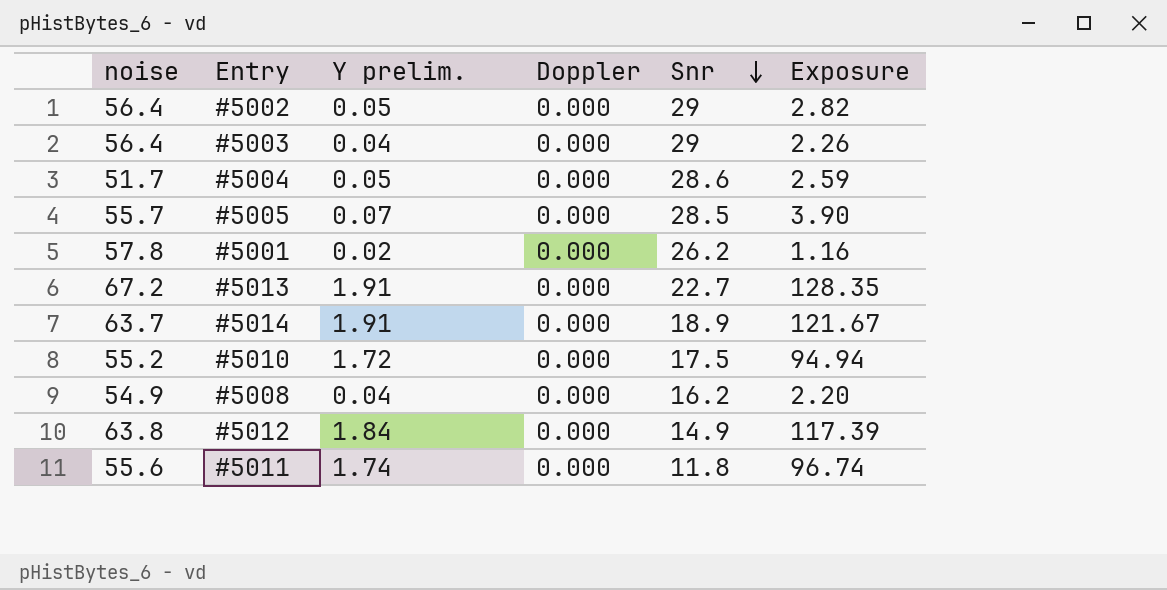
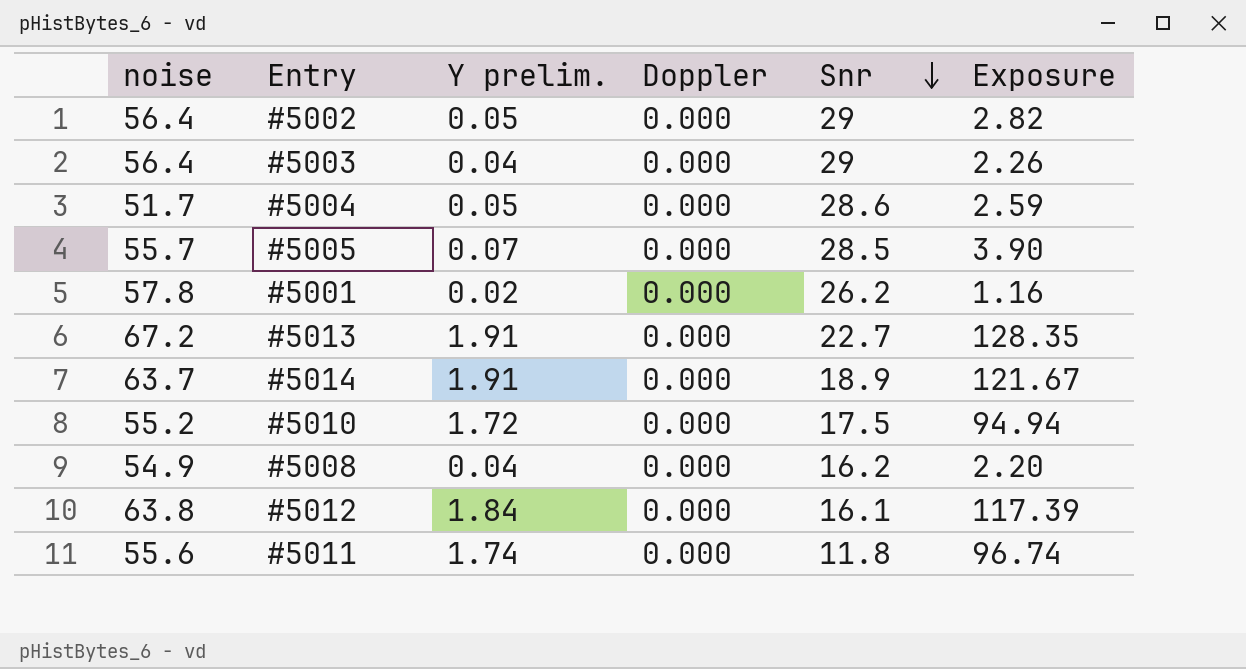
#5012 | Snr: 14.9 -> 16.1

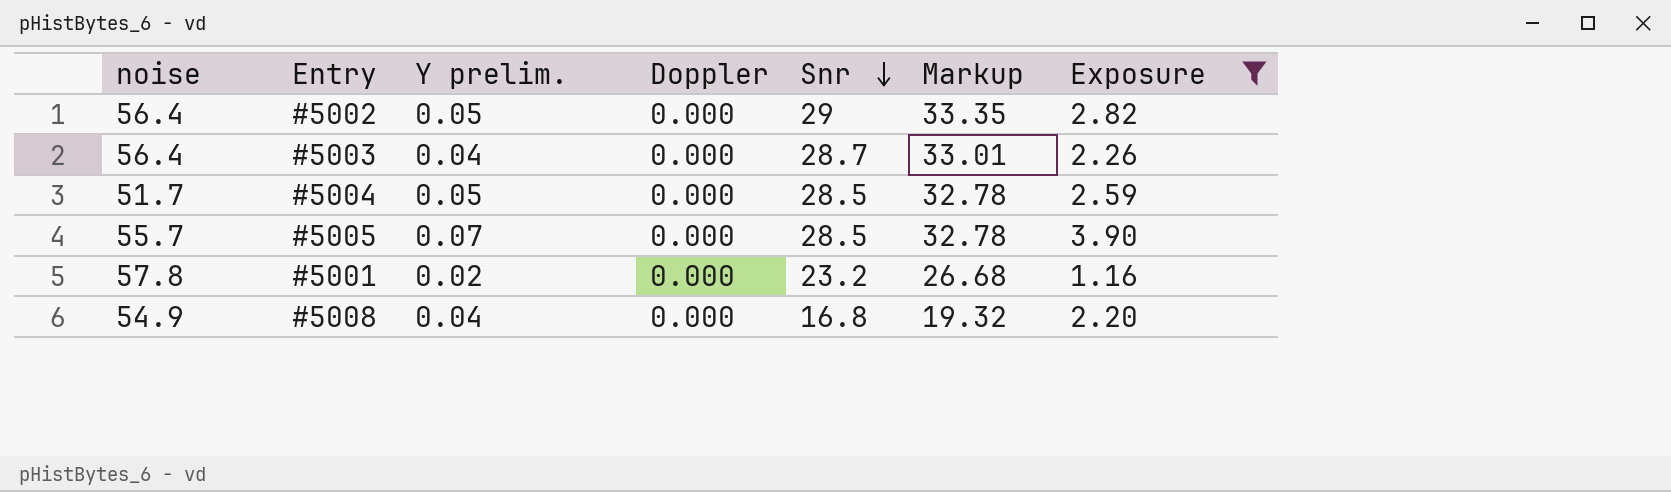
filter: none -> Exposure <= 3.90
column Markup | formula: none -> [Snr] * 1.15
#5003 | Snr: 29 -> 28.7
#5004 | Snr: 28.6 -> 28.5
#5001 | Snr: 26.2 -> 23.2
#5008 | Snr: 16.2 -> 16.8

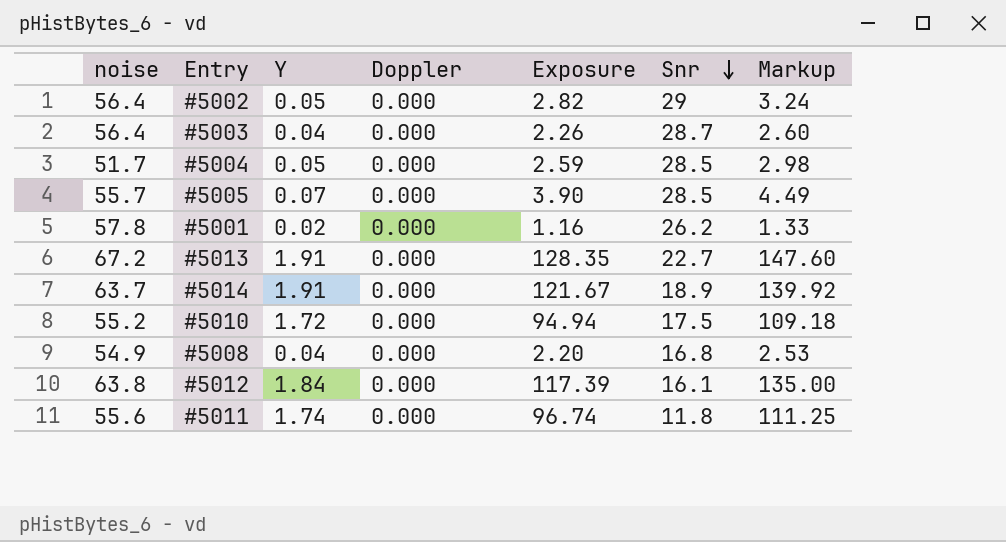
filter: Exposure <= 3.90 -> none
column name: Y prelim. -> Y
column Exposure | position: 7 -> 5
column Markup | formula: [Snr] * 1.15 -> [Exposure] * 1.15
#5001 | Snr: 23.2 -> 26.2

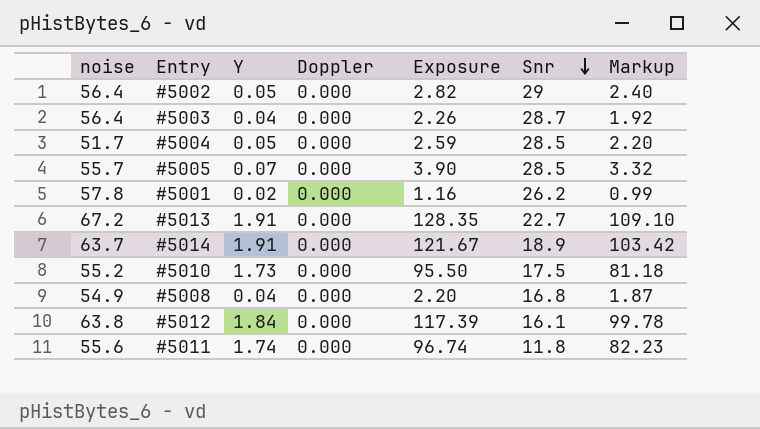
column Markup | formula: [Exposure] * 1.15 -> [Exposure] * 0.85
#5010 | Y: 1.72 -> 1.73
#5010 | Exposure: 94.94 -> 95.50

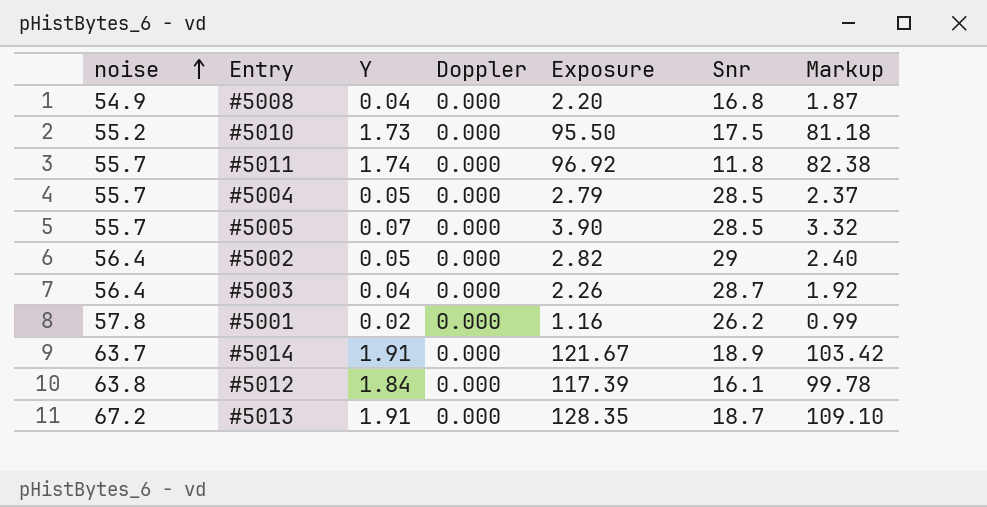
row order: Snr descending -> noise ascending
#5011 | noise: 55.6 -> 55.7
#5011 | Exposure: 96.74 -> 96.92
#5011 | Markup: 82.23 -> 82.38
#5004 | noise: 51.7 -> 55.7
#5004 | Exposure: 2.59 -> 2.79
#5004 | Markup: 2.20 -> 2.37
#5013 | Snr: 22.7 -> 18.7

